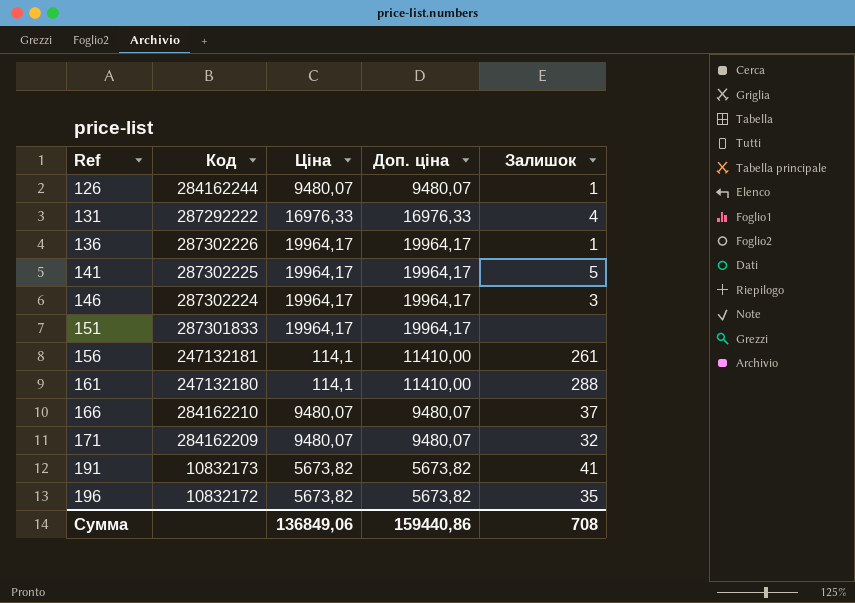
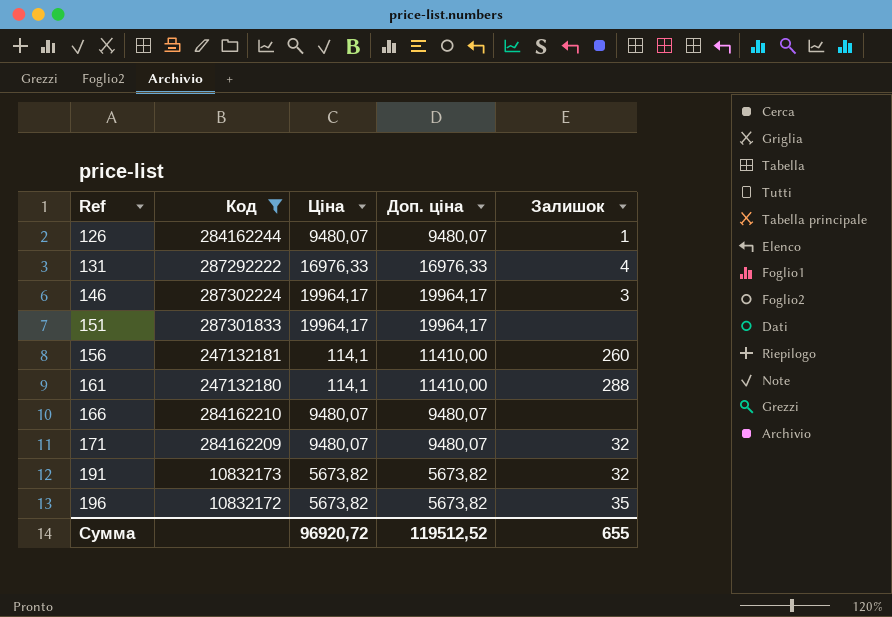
filter: none -> Код <= 287302224
156 | Залишок: 261 -> 260
166 | Залишок: 37 -> none
191 | Залишок: 41 -> 32
Сумма | Ціна: 136849,06 -> 96920,72
Сумма | Доп. ціна: 159440,86 -> 119512,52
Сумма | Залишок: 708 -> 655

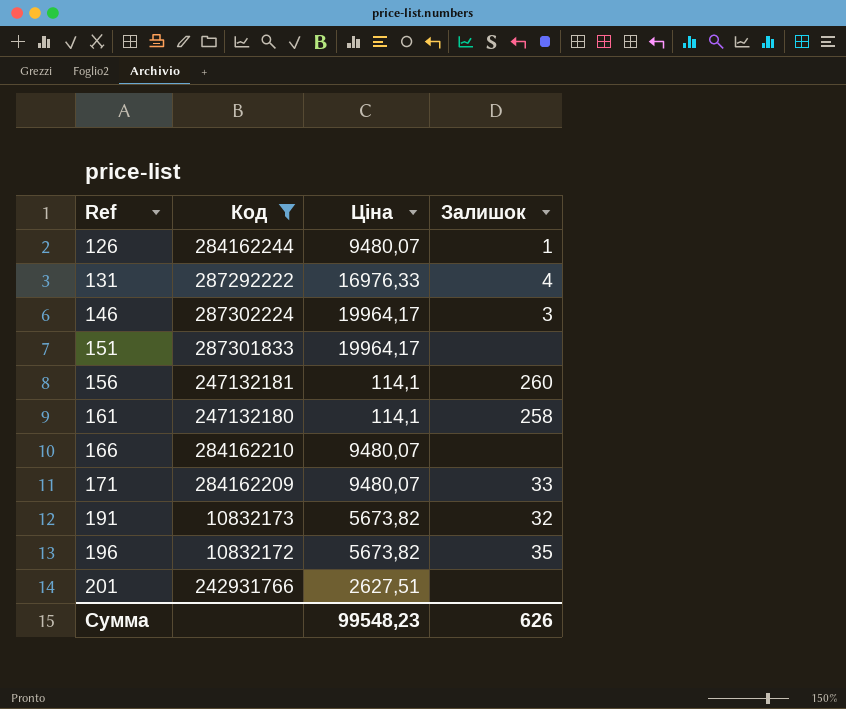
column Доп. ціна | position: 4 -> none
161 | Залишок: 288 -> 258
171 | Залишок: 32 -> 33
row 201: none -> 242931766 | 2627,51 | none
Сумма | Ціна: 96920,72 -> 99548,23
Сумма | Залишок: 655 -> 626

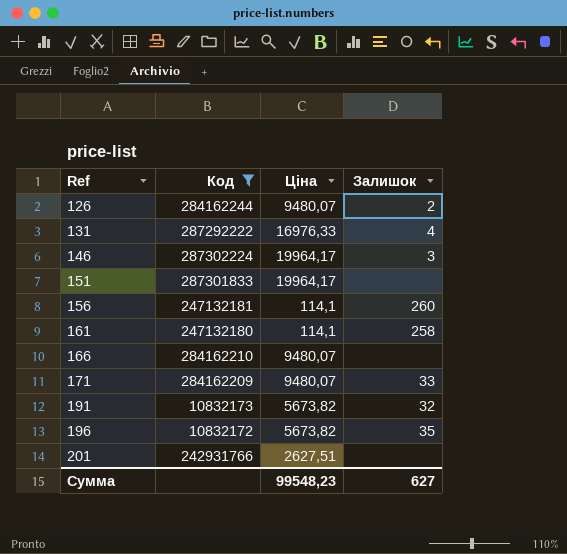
126 | Залишок: 1 -> 2
Сумма | Залишок: 626 -> 627

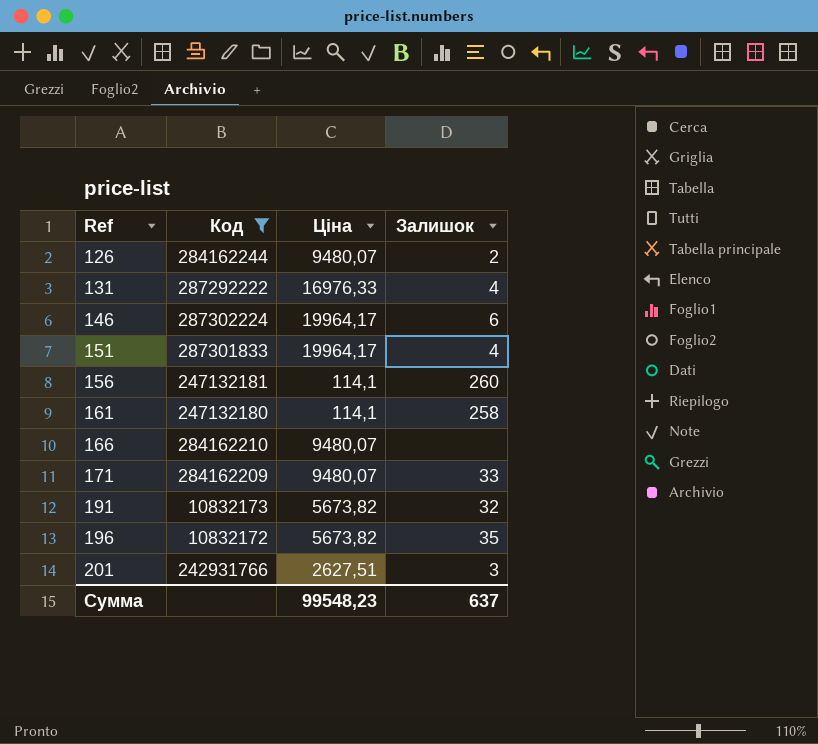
146 | Залишок: 3 -> 6
151 | Залишок: none -> 4
201 | Залишок: none -> 3
Сумма | Залишок: 627 -> 637

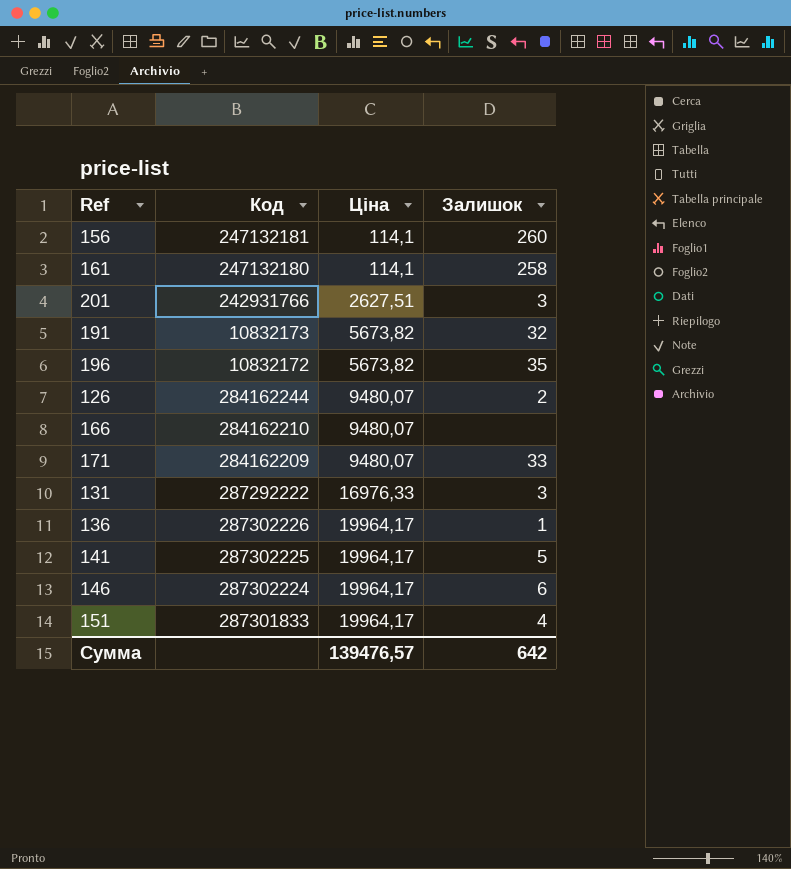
filter: Код <= 287302224 -> none
row order: Ref ascending -> Ціна ascending
131 | Залишок: 4 -> 3
Сумма | Ціна: 99548,23 -> 139476,57
Сумма | Залишок: 637 -> 642

